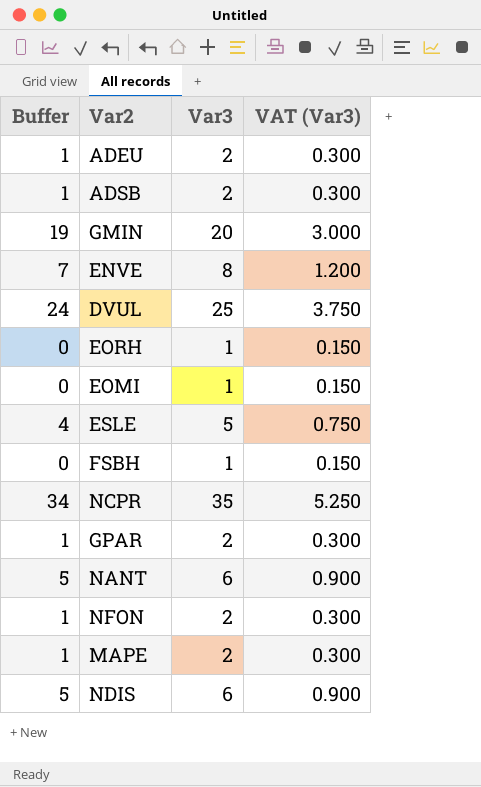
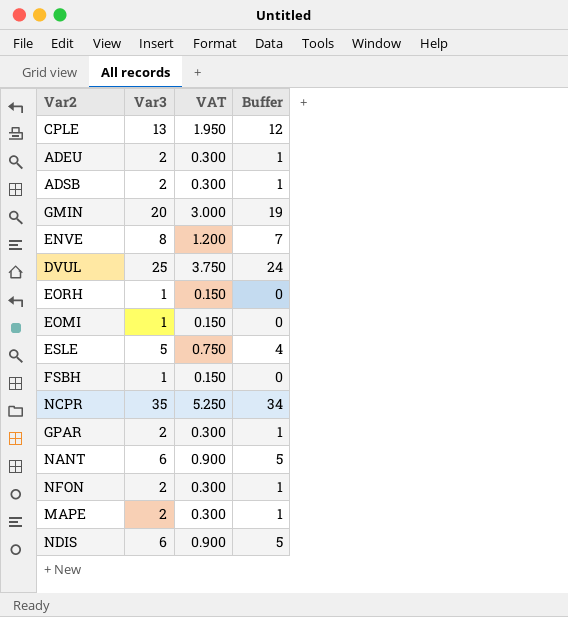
column name: VAT (Var3) -> VAT
column Buffer | position: 1 -> 4
row CPLE: none -> 13 | 1.950 | 12

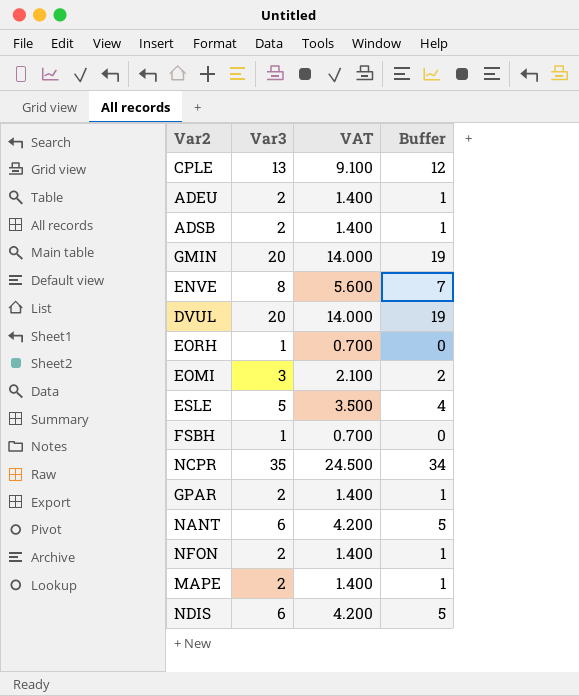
column VAT | formula: [Var3] * 0.15 -> [Var3] * 0.7
DVUL | Var3: 25 -> 20
DVUL | Buffer: 24 -> 19
EOMI | Var3: 1 -> 3
EOMI | Buffer: 0 -> 2

